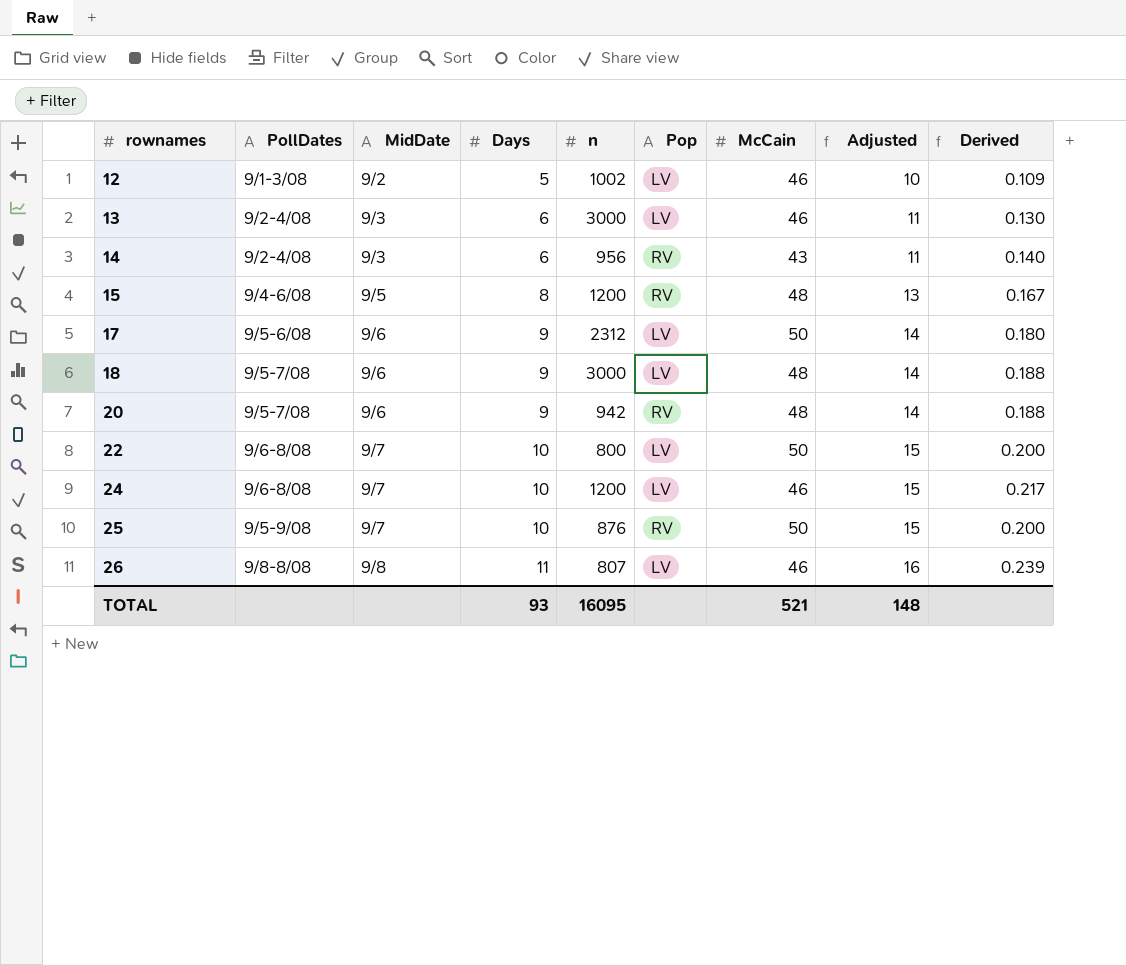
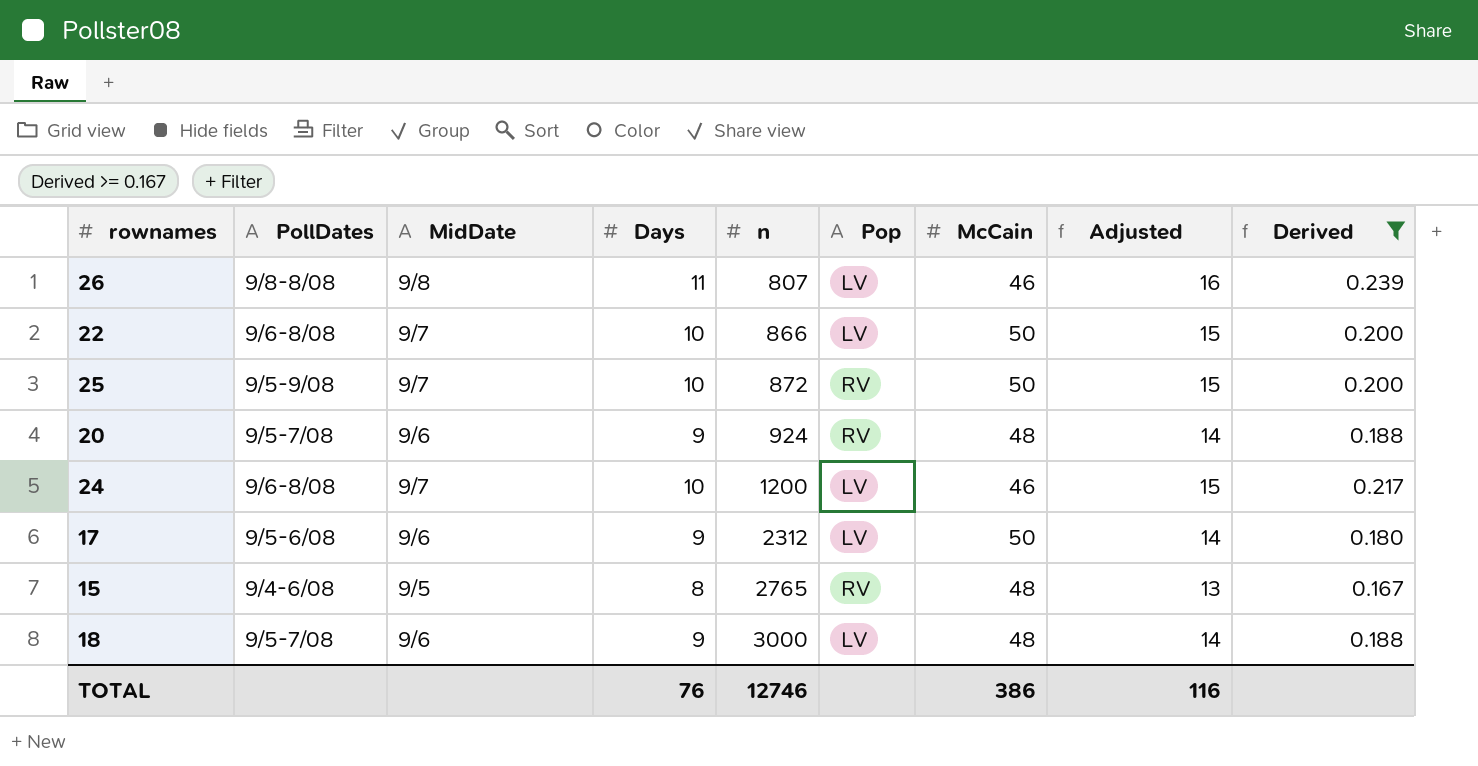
filter: none -> Derived >= 0.167
row order: rownames ascending -> n ascending
22 | n: 800 -> 866
25 | n: 876 -> 872
20 | n: 942 -> 924
15 | n: 1200 -> 2765
TOTAL | Days: 93 -> 76
TOTAL | n: 16095 -> 12746
TOTAL | McCain: 521 -> 386
TOTAL | Adjusted: 148 -> 116

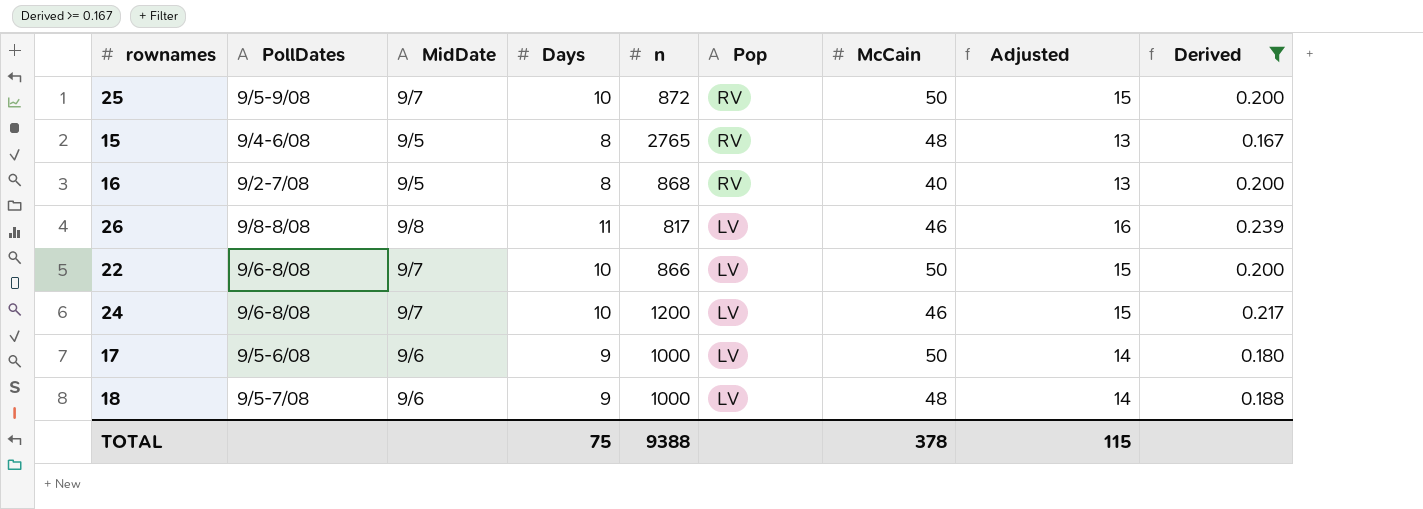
row order: n ascending -> Pop descending
row 20: 9/5-7/08 | 9/6 | 9 | 924 | RV | 48 | 14 | 0.188 -> none
row 16: none -> 9/2-7/08 | 9/5 | 8 | 868 | RV | 40 | 13 | 0.200
26 | n: 807 -> 817
17 | n: 2312 -> 1000
18 | n: 3000 -> 1000
TOTAL | Days: 76 -> 75
TOTAL | n: 12746 -> 9388
TOTAL | McCain: 386 -> 378
TOTAL | Adjusted: 116 -> 115

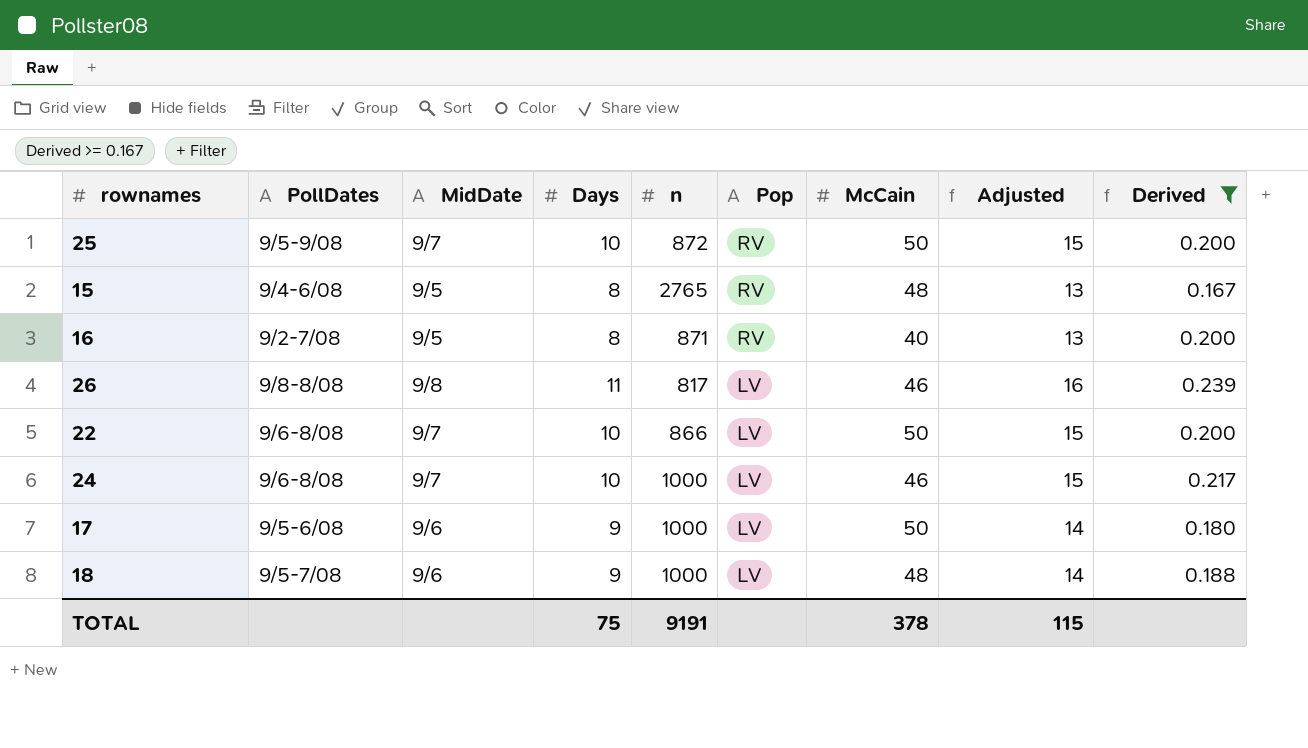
16 | n: 868 -> 871
24 | n: 1200 -> 1000
TOTAL | n: 9388 -> 9191

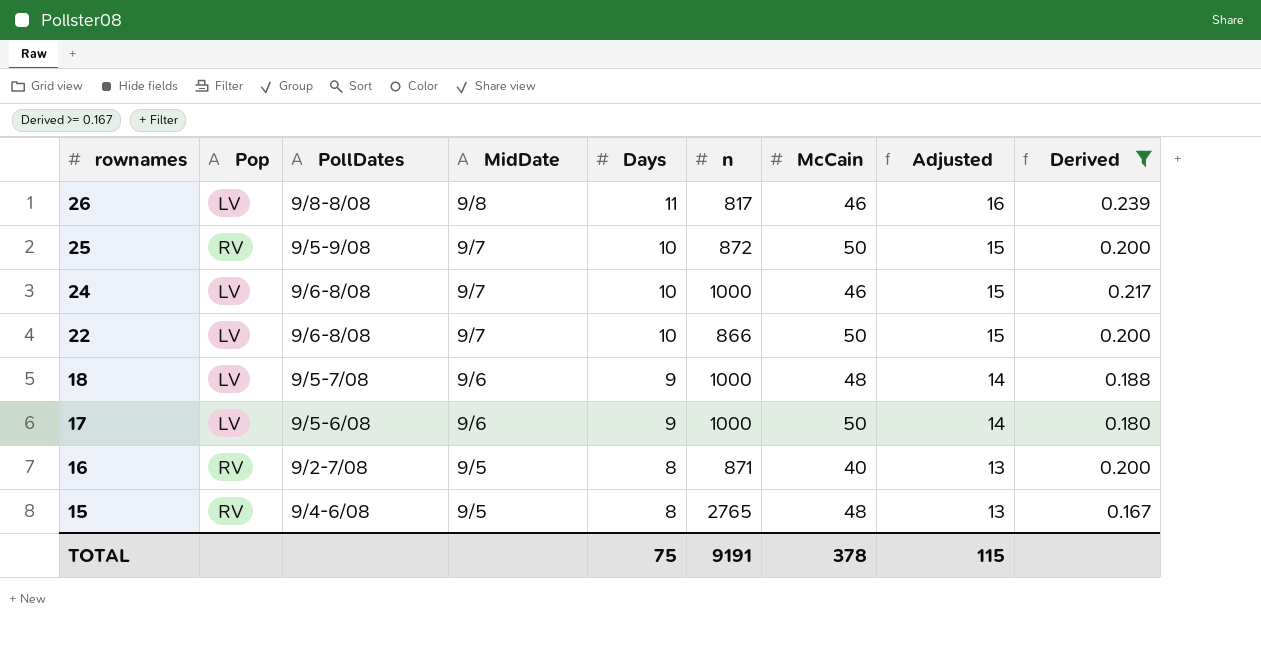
row order: Pop descending -> rownames descending
column Pop | position: 6 -> 2

